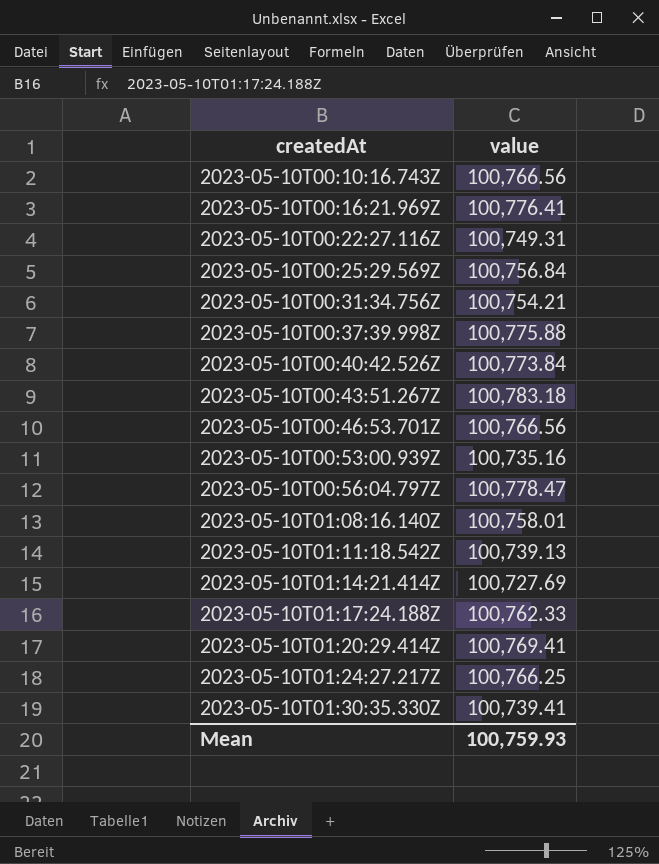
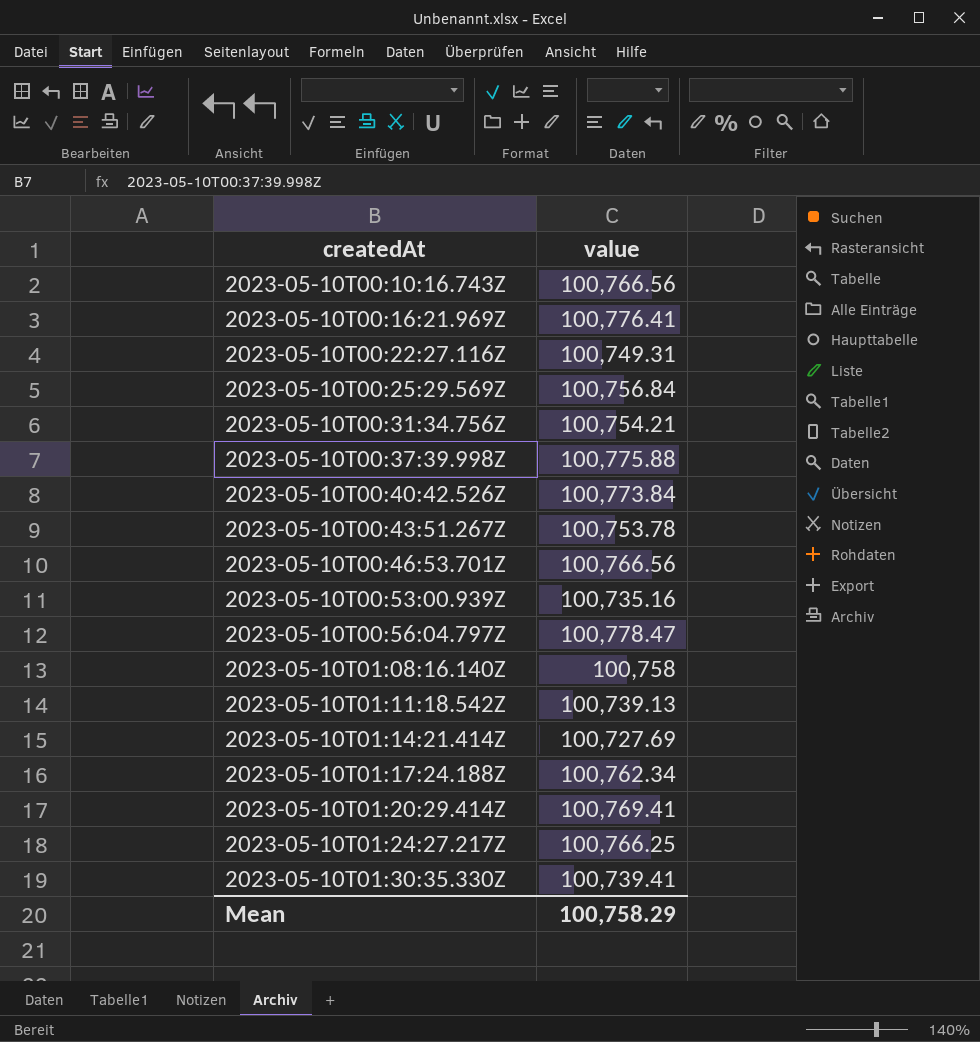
2023-05-10T00:43:51.267Z | value: 100,783.18 -> 100,753.78
2023-05-10T01:08:16.140Z | value: 100,758.01 -> 100,758
2023-05-10T01:17:24.188Z | value: 100,762.33 -> 100,762.34
Mean | value: 100,759.93 -> 100,758.29

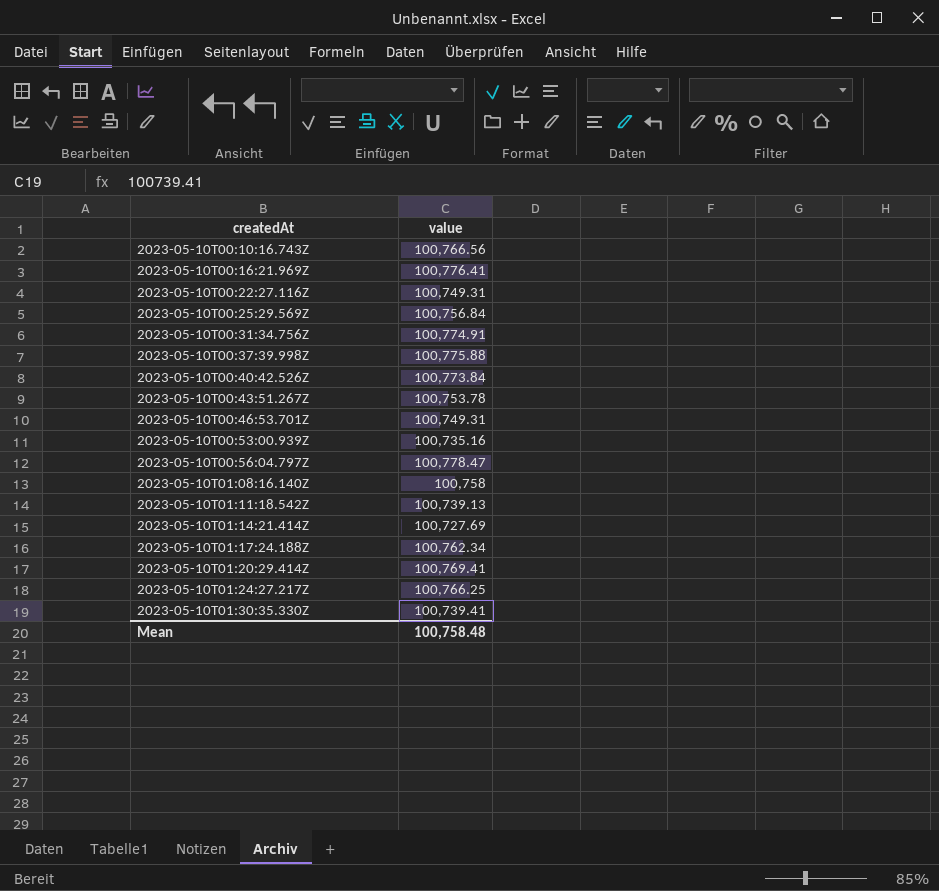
2023-05-10T00:31:34.756Z | value: 100,754.21 -> 100,774.91
2023-05-10T00:46:53.701Z | value: 100,766.56 -> 100,749.31
Mean | value: 100,758.29 -> 100,758.48

